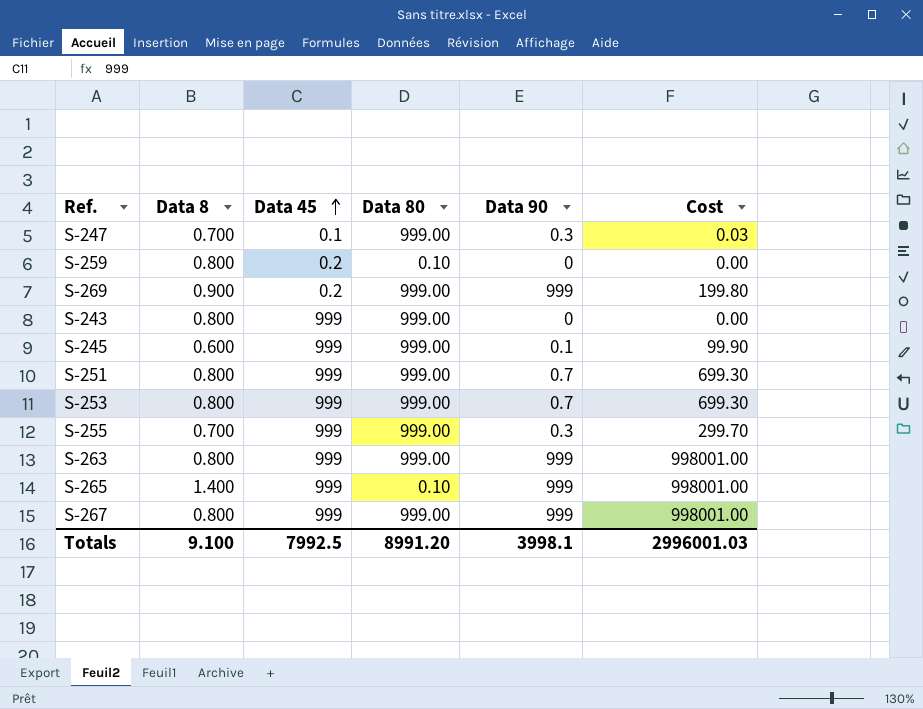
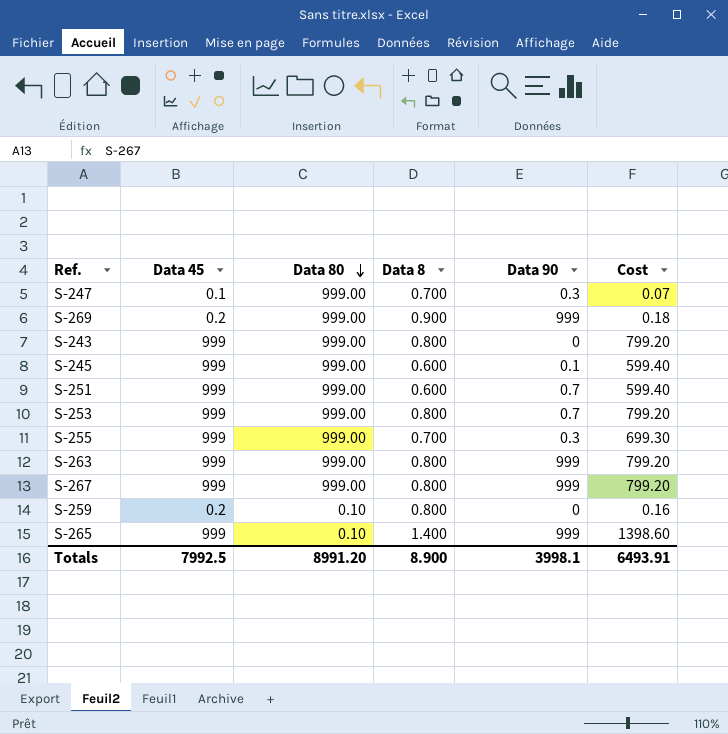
row order: Data 45 ascending -> Data 80 descending
column Data 8 | position: 2 -> 4
column Cost | formula: [Data 45] * [Data 90] -> [Data 45] * [Data 8]
S-251 | Data 8: 0.800 -> 0.600
Totals | Data 8: 9.100 -> 8.900
Totals | Cost: 2996001.03 -> 6493.91

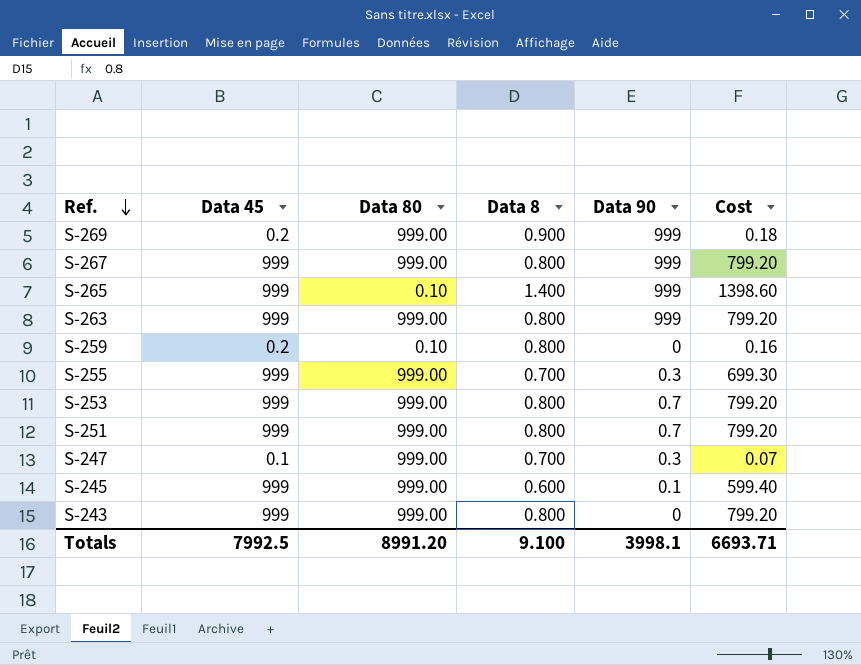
row order: Data 80 descending -> Ref. descending
S-251 | Data 8: 0.600 -> 0.800
S-251 | Cost: 599.40 -> 799.20
Totals | Data 8: 8.900 -> 9.100
Totals | Cost: 6493.91 -> 6693.71

